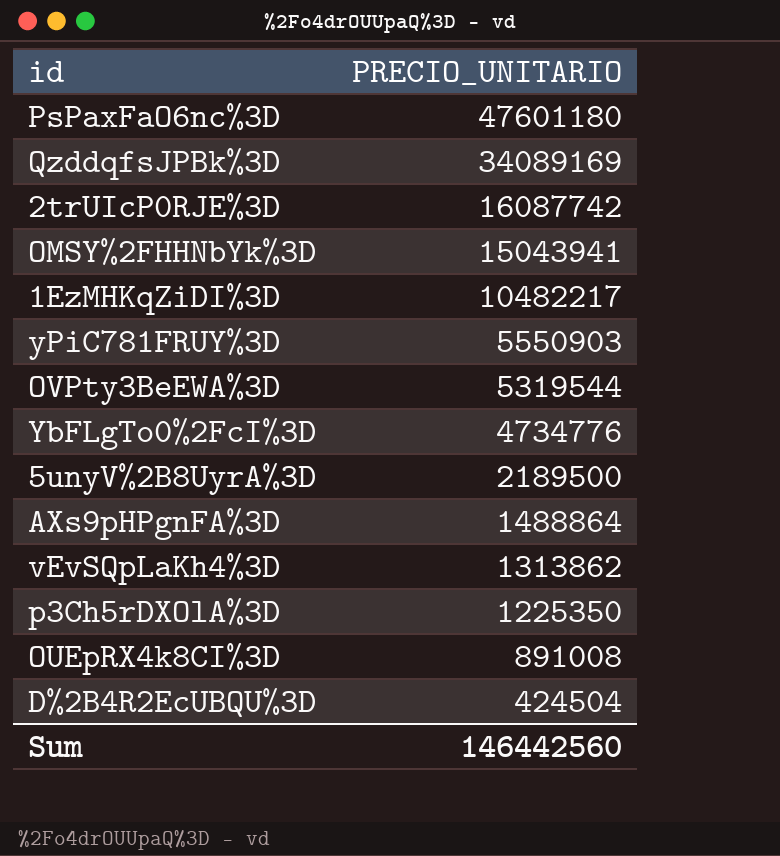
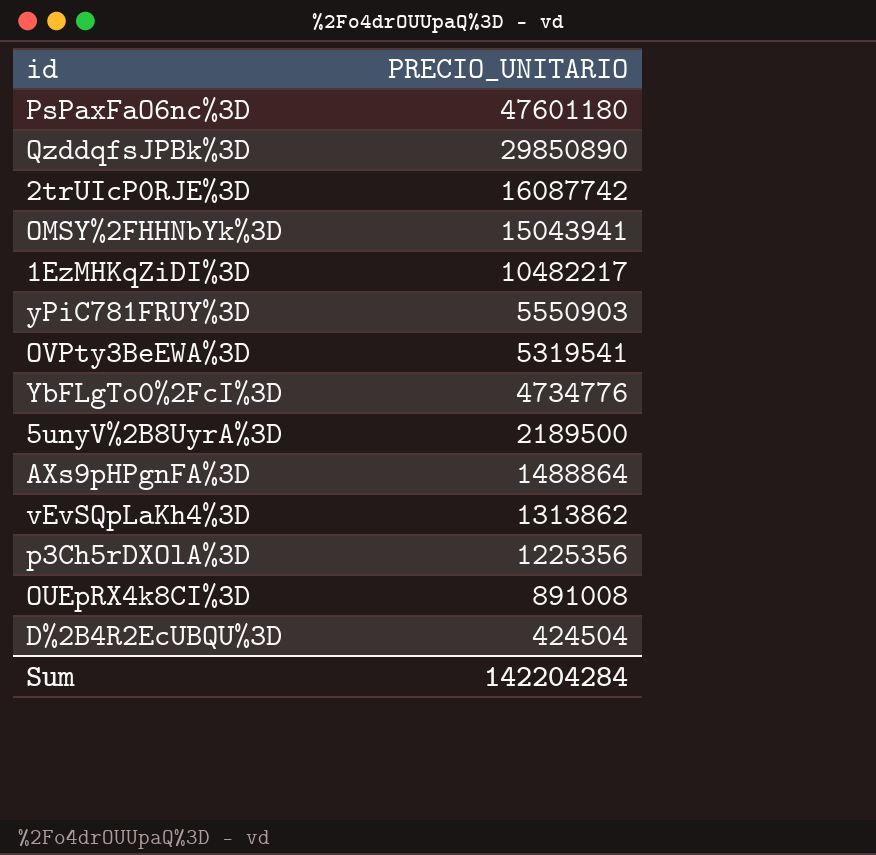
QzddqfsJPBk%3D | PRECIO_UNITARIO: 34089169 -> 29850890
OVPty3BeEWA%3D | PRECIO_UNITARIO: 5319544 -> 5319541
p3Ch5rDXOlA%3D | PRECIO_UNITARIO: 1225350 -> 1225356
Sum | PRECIO_UNITARIO: 146442560 -> 142204284

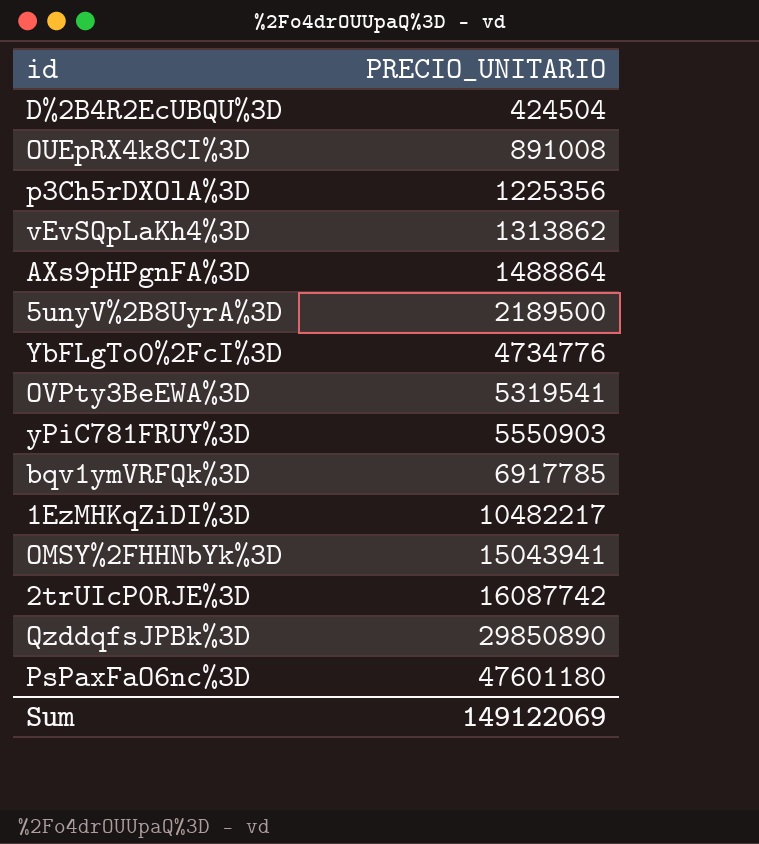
row order: PRECIO_UNITARIO descending -> PRECIO_UNITARIO ascending
row bqv1ymVRFQk%3D: none -> 6917785
Sum | PRECIO_UNITARIO: 142204284 -> 149122069

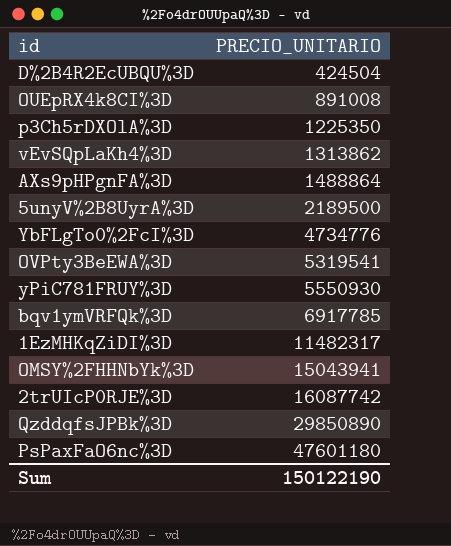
p3Ch5rDXOlA%3D | PRECIO_UNITARIO: 1225356 -> 1225350
yPiC781FRUY%3D | PRECIO_UNITARIO: 5550903 -> 5550930
1EzMHKqZiDI%3D | PRECIO_UNITARIO: 10482217 -> 11482317
Sum | PRECIO_UNITARIO: 149122069 -> 150122190

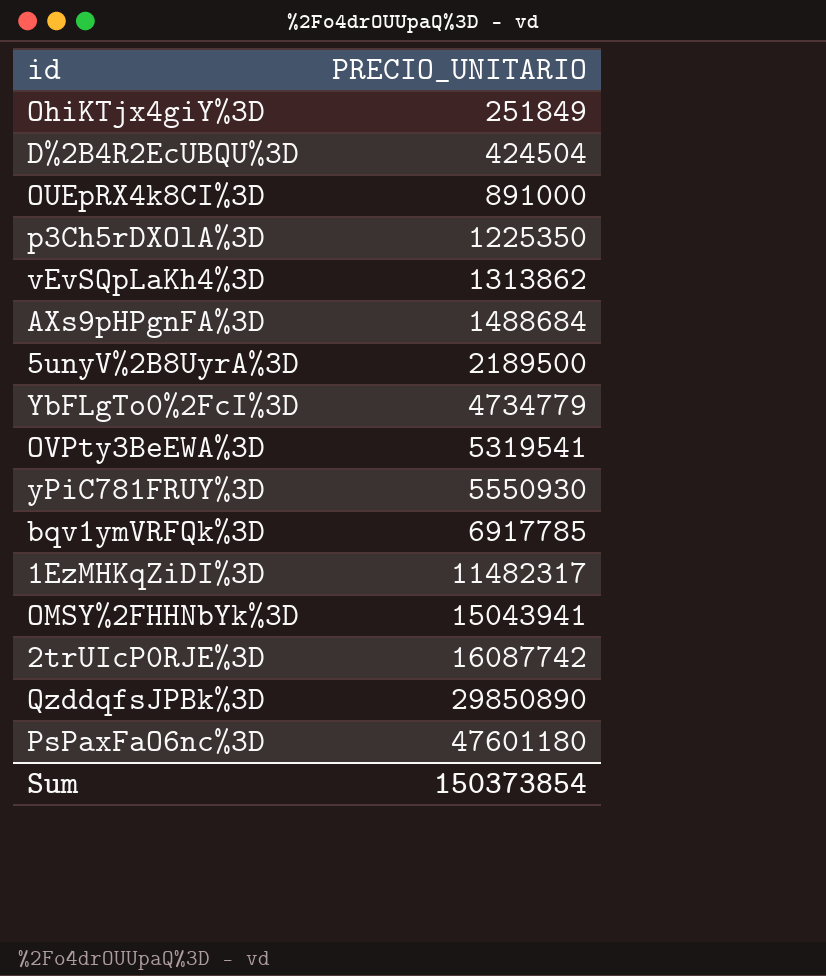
row OhiKTjx4giY%3D: none -> 251849
OUEpRX4k8CI%3D | PRECIO_UNITARIO: 891008 -> 891000
AXs9pHPgnFA%3D | PRECIO_UNITARIO: 1488864 -> 1488684
YbFLgTo0%2FcI%3D | PRECIO_UNITARIO: 4734776 -> 4734779
Sum | PRECIO_UNITARIO: 150122190 -> 150373854

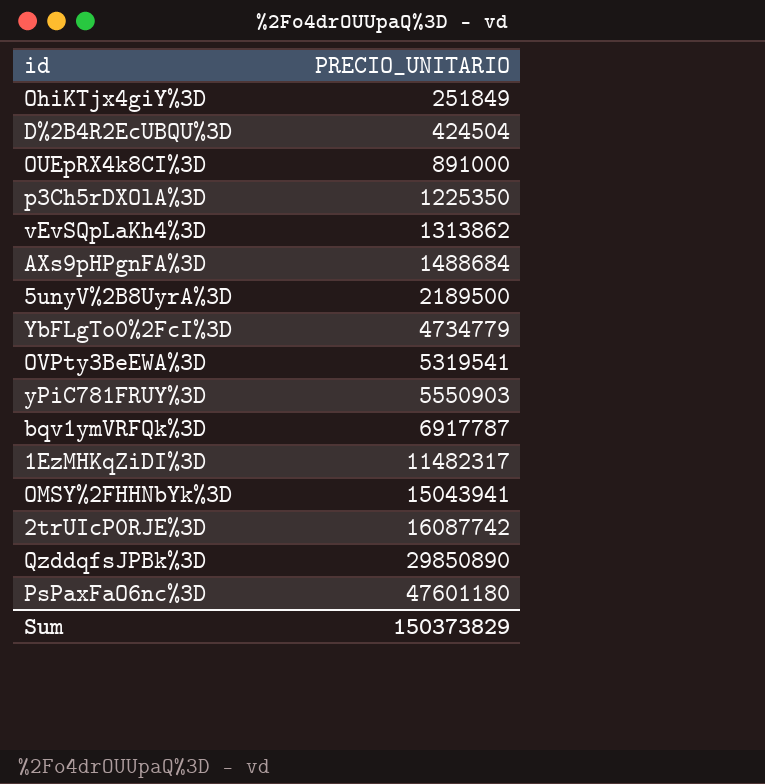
yPiC781FRUY%3D | PRECIO_UNITARIO: 5550930 -> 5550903
bqv1ymVRFQk%3D | PRECIO_UNITARIO: 6917785 -> 6917787
Sum | PRECIO_UNITARIO: 150373854 -> 150373829

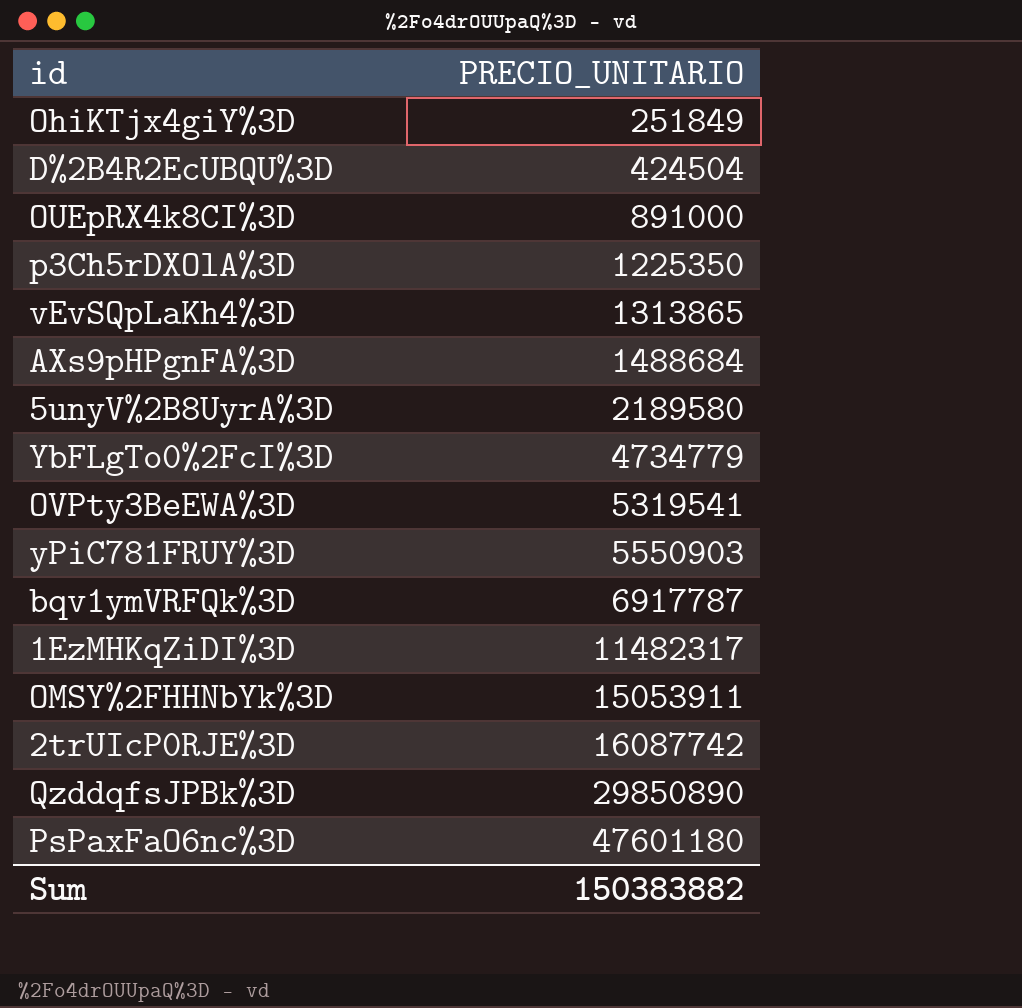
vEvSQpLaKh4%3D | PRECIO_UNITARIO: 1313862 -> 1313865
5unyV%2B8UyrA%3D | PRECIO_UNITARIO: 2189500 -> 2189580
OMSY%2FHHNbYk%3D | PRECIO_UNITARIO: 15043941 -> 15053911
Sum | PRECIO_UNITARIO: 150373829 -> 150383882

